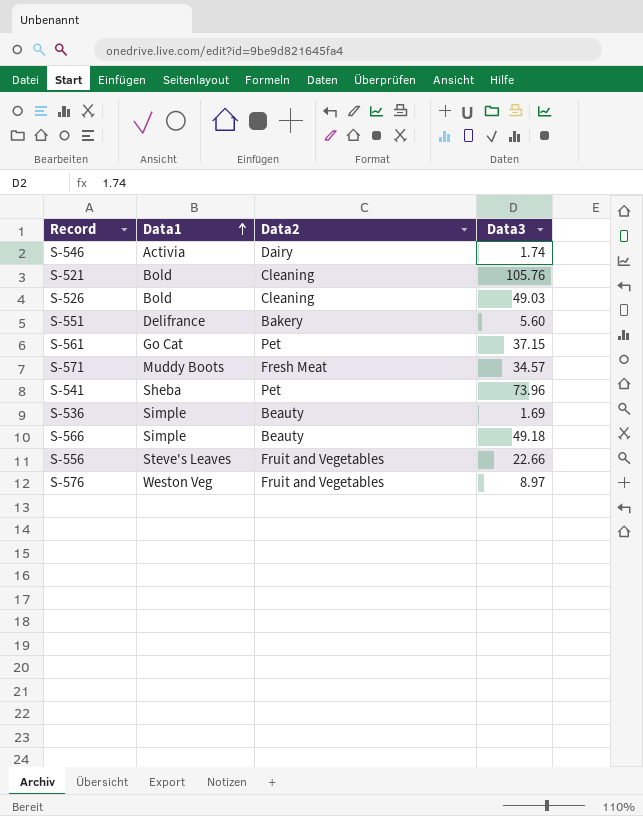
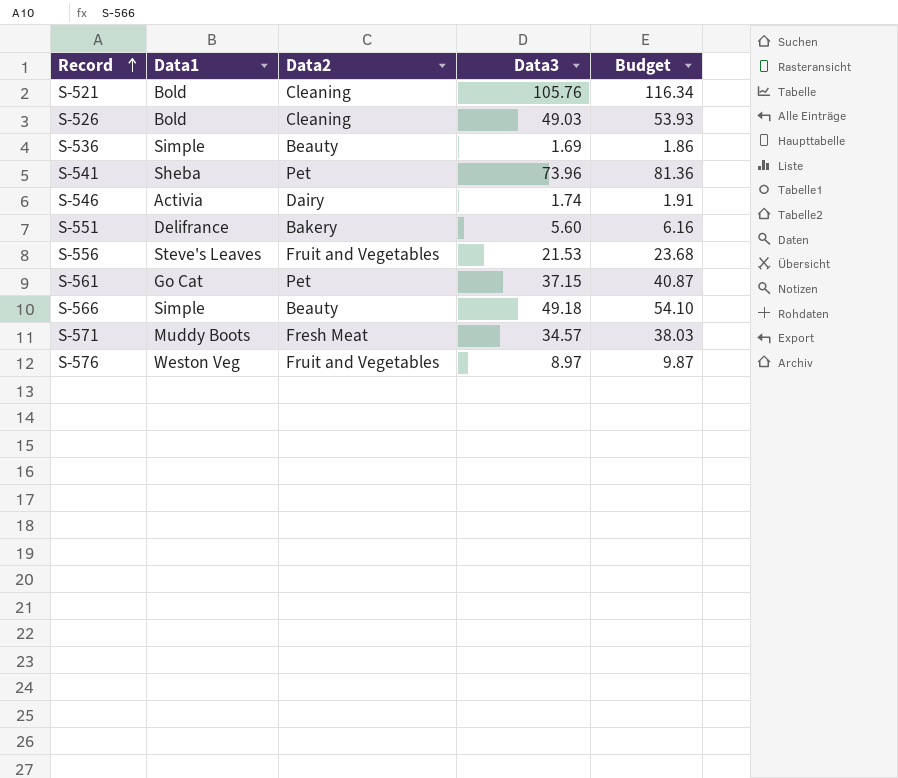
row order: Data1 ascending -> Record ascending
column Budget | formula: none -> [Data3] * 1.1
S-556 | Data3: 22.66 -> 21.53

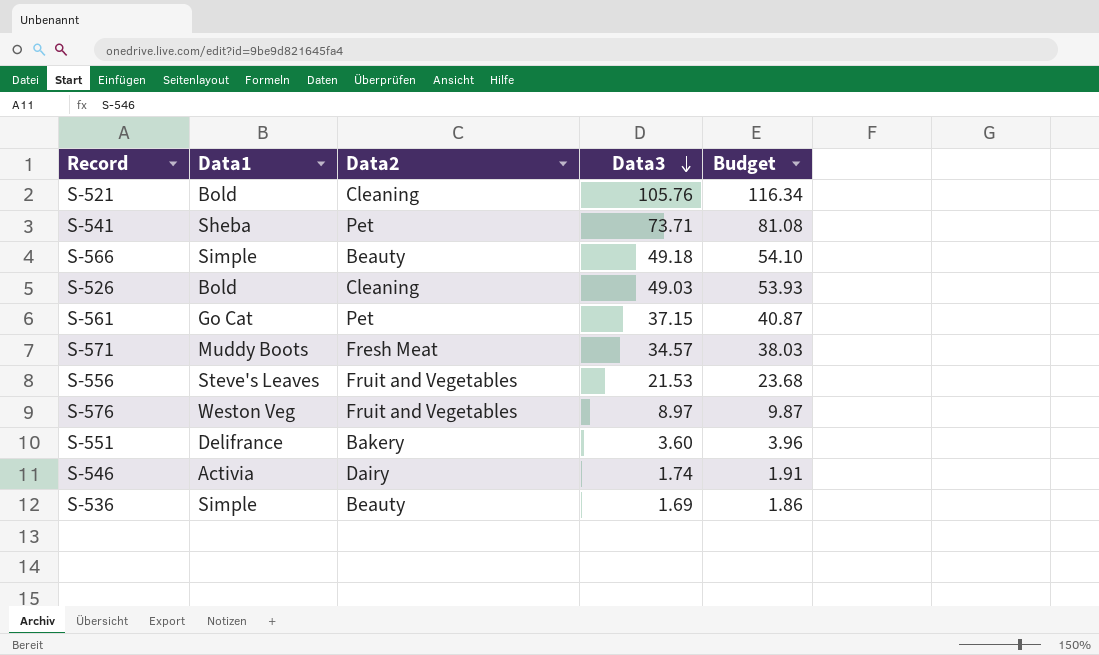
row order: Record ascending -> Data3 descending
S-541 | Data3: 73.96 -> 73.71
S-541 | Budget: 81.36 -> 81.08
S-551 | Data3: 5.60 -> 3.60
S-551 | Budget: 6.16 -> 3.96

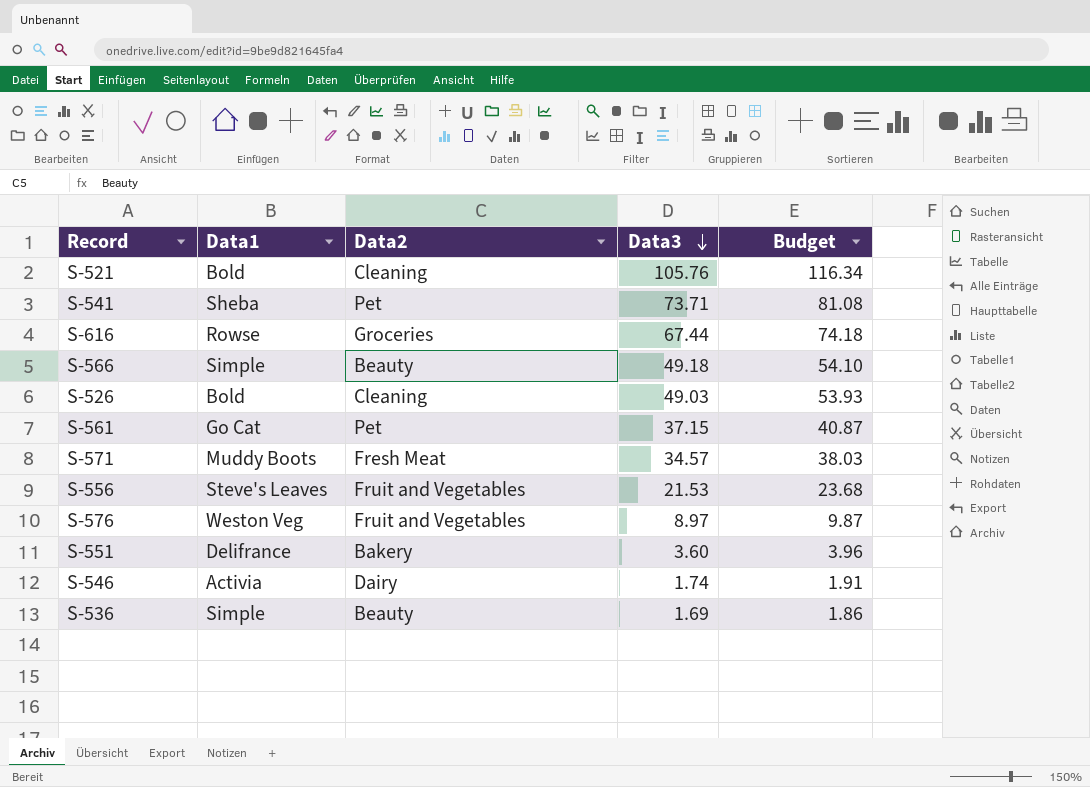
row S-616: none -> Rowse | Groceries | 67.44 | 74.18

